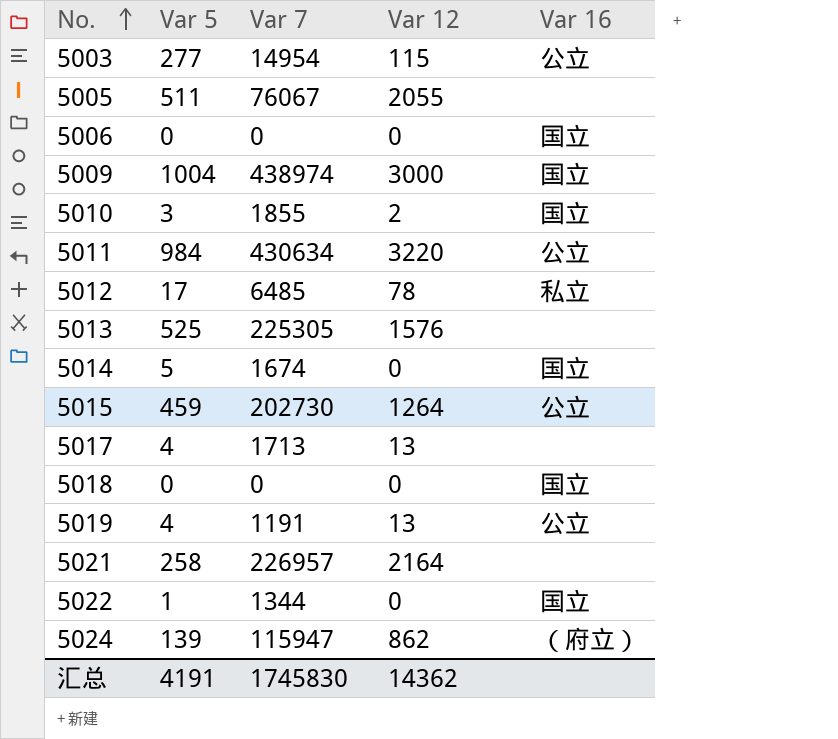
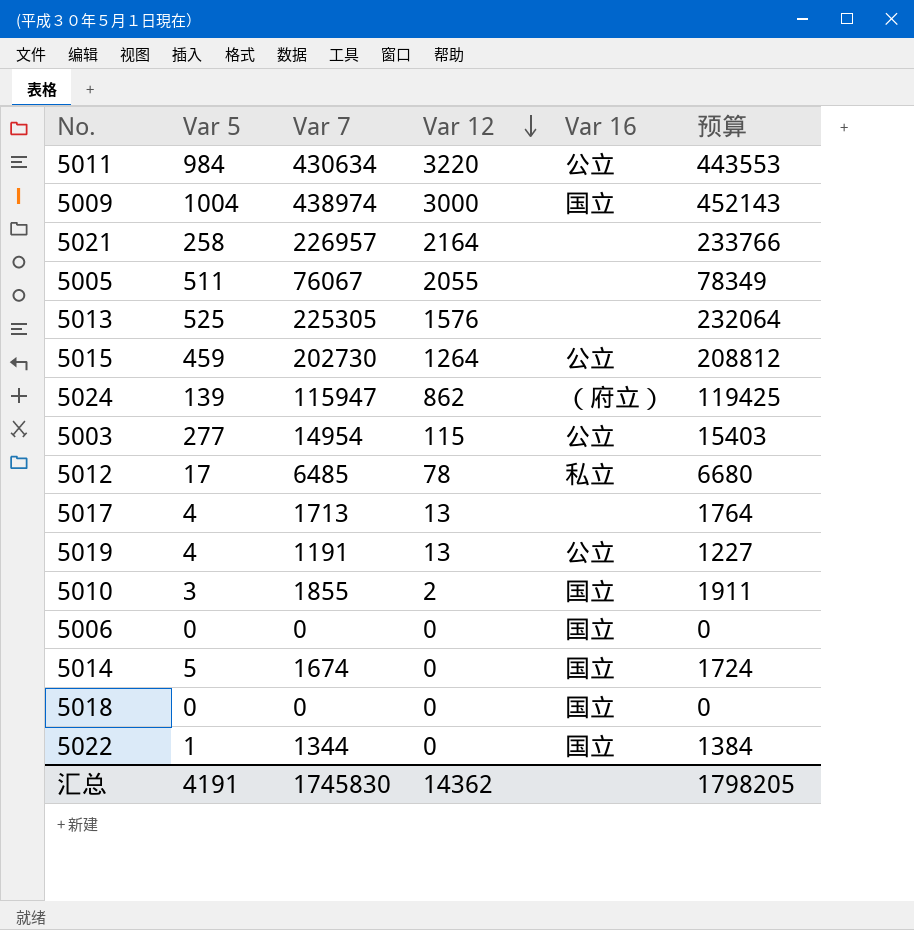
row order: No. ascending -> Var 12 descending
column 预算 | formula: none -> [Var 7] * 1.03

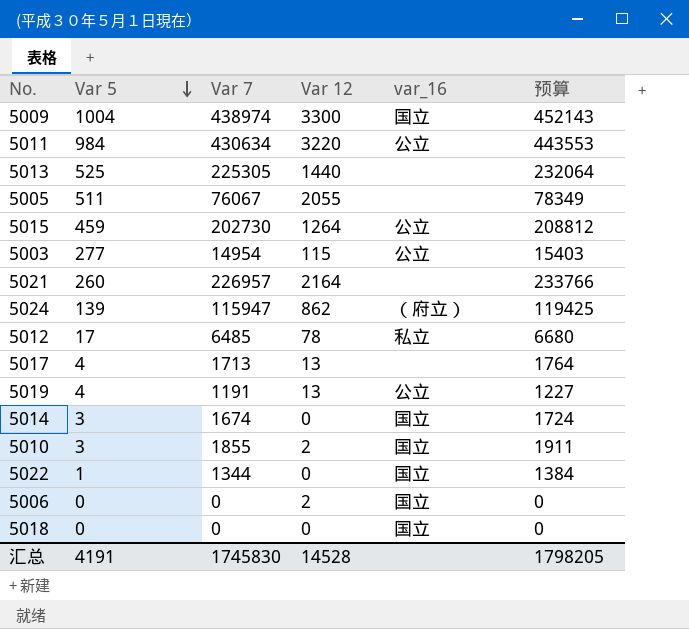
row order: Var 12 descending -> Var 5 descending
column name: Var 16 -> var_16
5009 | Var 12: 3000 -> 3300
5013 | Var 12: 1576 -> 1440
5021 | Var 5: 258 -> 260
5014 | Var 5: 5 -> 3
5006 | Var 12: 0 -> 2
汇总 | Var 12: 14362 -> 14528

